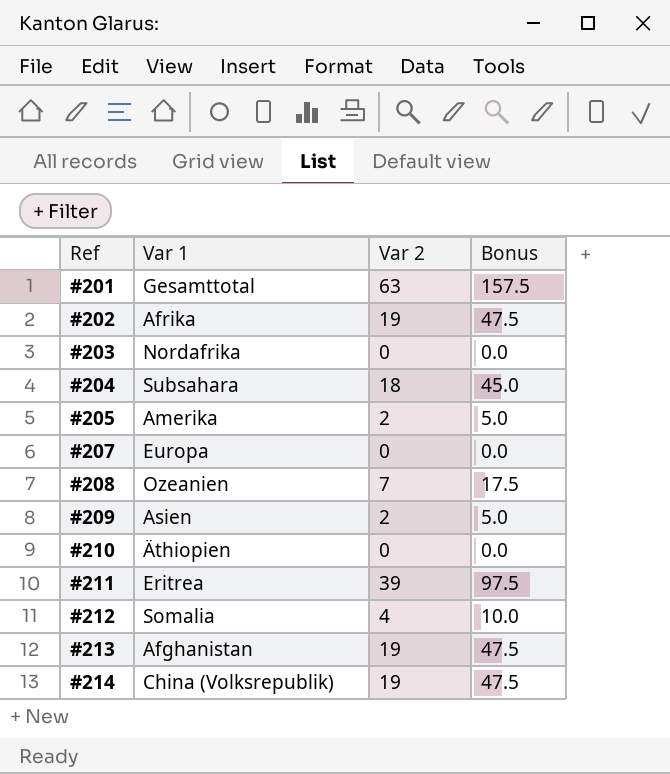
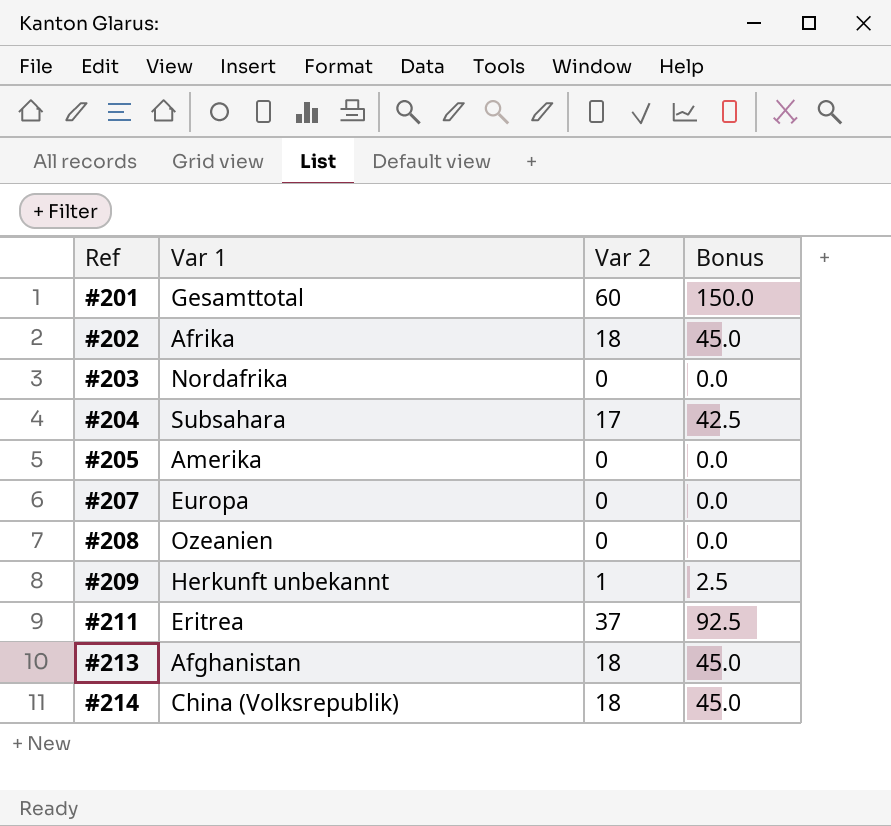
row #210: Äthiopien | 0 | 0.0 -> none
row #212: Somalia | 4 | 10.0 -> none
#201 | Var 2: 63 -> 60
#201 | Bonus: 157.5 -> 150.0
#202 | Var 2: 19 -> 18
#202 | Bonus: 47.5 -> 45.0
#204 | Var 2: 18 -> 17
#204 | Bonus: 45.0 -> 42.5
#205 | Var 2: 2 -> 0
#205 | Bonus: 5.0 -> 0.0
#208 | Var 2: 7 -> 0
#208 | Bonus: 17.5 -> 0.0
#209 | Var 1: Asien -> Herkunft unbekannt
#209 | Var 2: 2 -> 1
#209 | Bonus: 5.0 -> 2.5
#211 | Var 2: 39 -> 37
#211 | Bonus: 97.5 -> 92.5
#213 | Var 2: 19 -> 18
#213 | Bonus: 47.5 -> 45.0
#214 | Var 2: 19 -> 18
#214 | Bonus: 47.5 -> 45.0

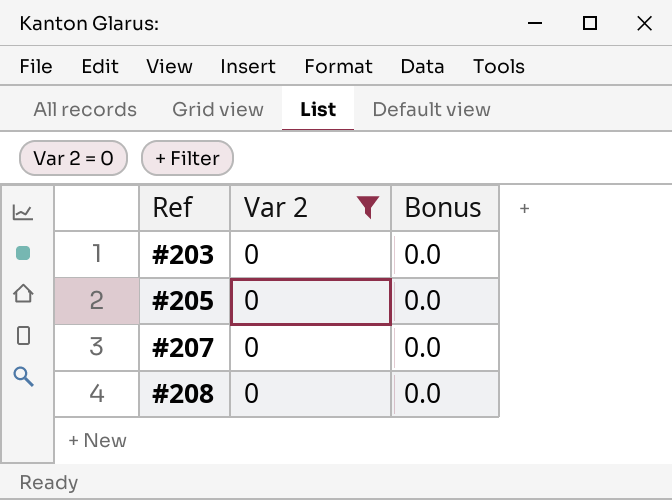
filter: none -> Var 2 = 0
column Var 1 | position: 2 -> none

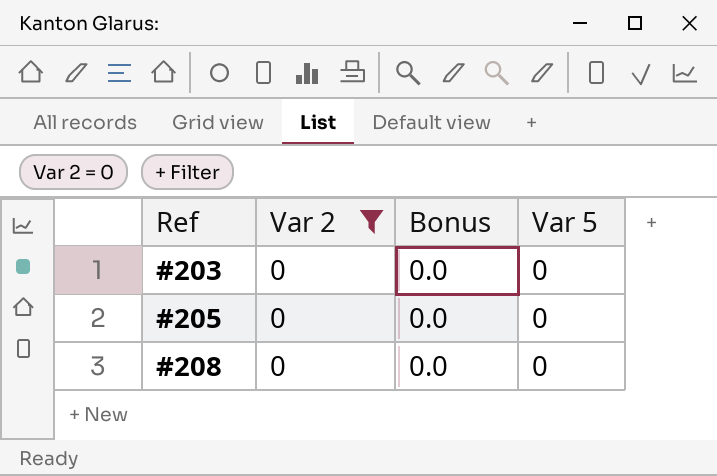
column Var 5 | position: none -> 4
row #207: 0 | 0.0 -> none

